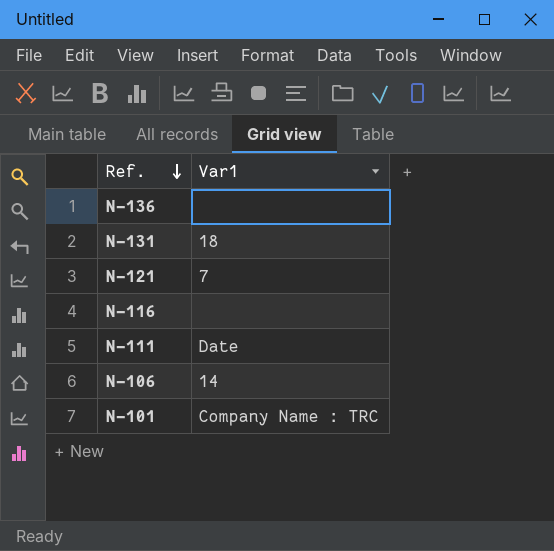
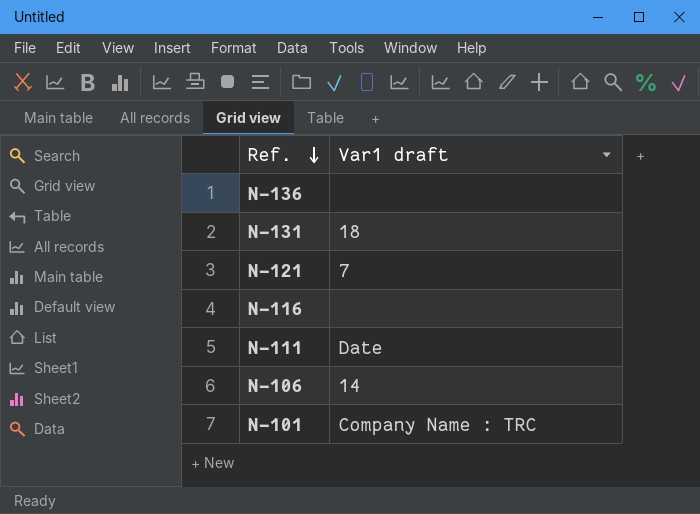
column name: Var1 -> Var1 draft

